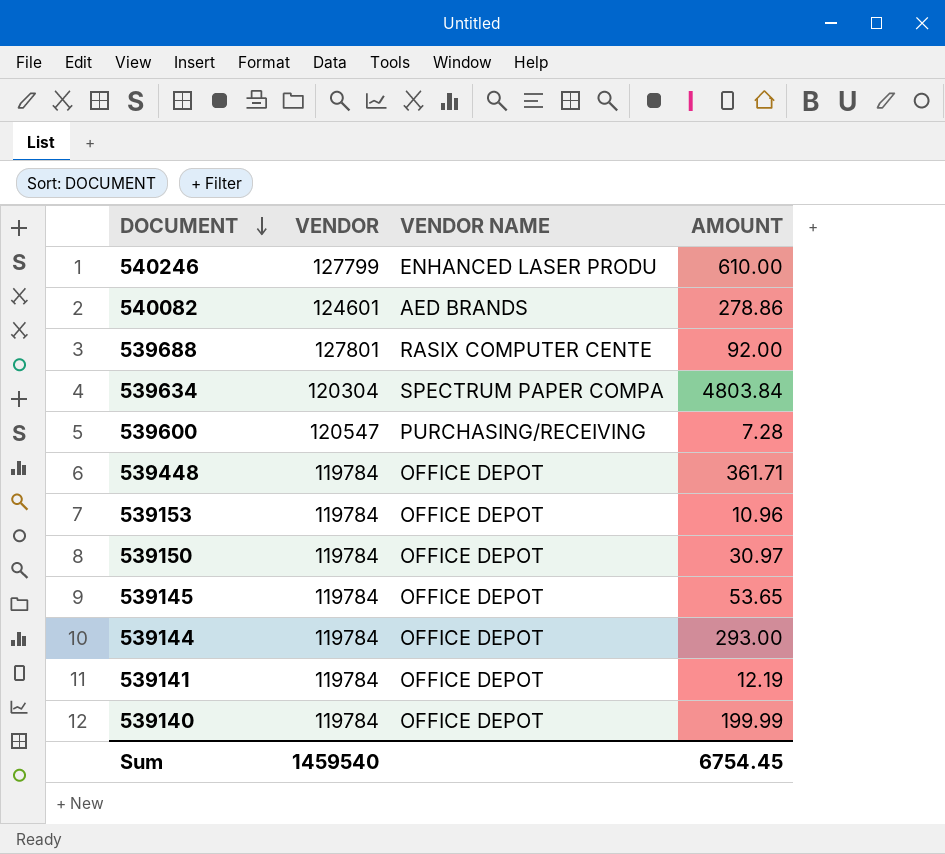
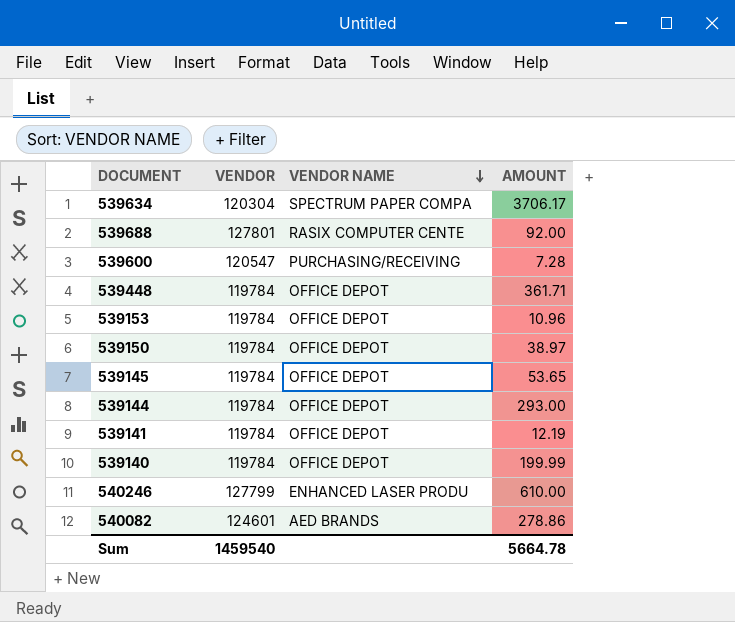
row order: DOCUMENT descending -> VENDOR NAME descending
539634 | AMOUNT: 4803.84 -> 3706.17
539150 | AMOUNT: 30.97 -> 38.97
Sum | AMOUNT: 6754.45 -> 5664.78

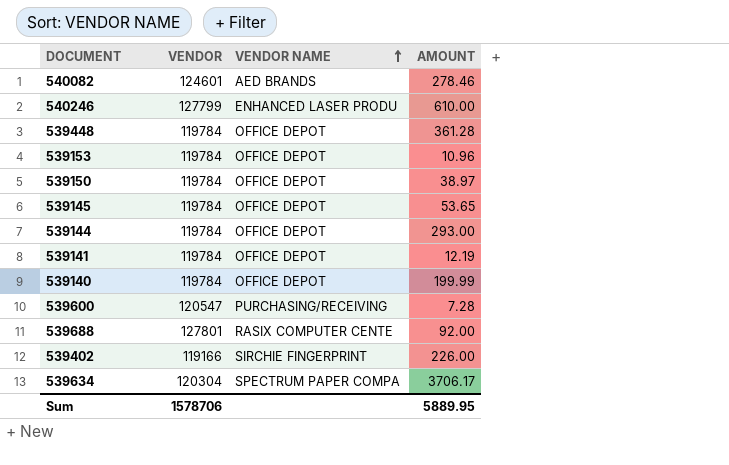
row order: VENDOR NAME descending -> VENDOR NAME ascending
540082 | AMOUNT: 278.86 -> 278.46
539448 | AMOUNT: 361.71 -> 361.28
row 539402: none -> 119166 | SIRCHIE FINGERPRINT | 226.00
Sum | VENDOR: 1459540 -> 1578706
Sum | AMOUNT: 5664.78 -> 5889.95

